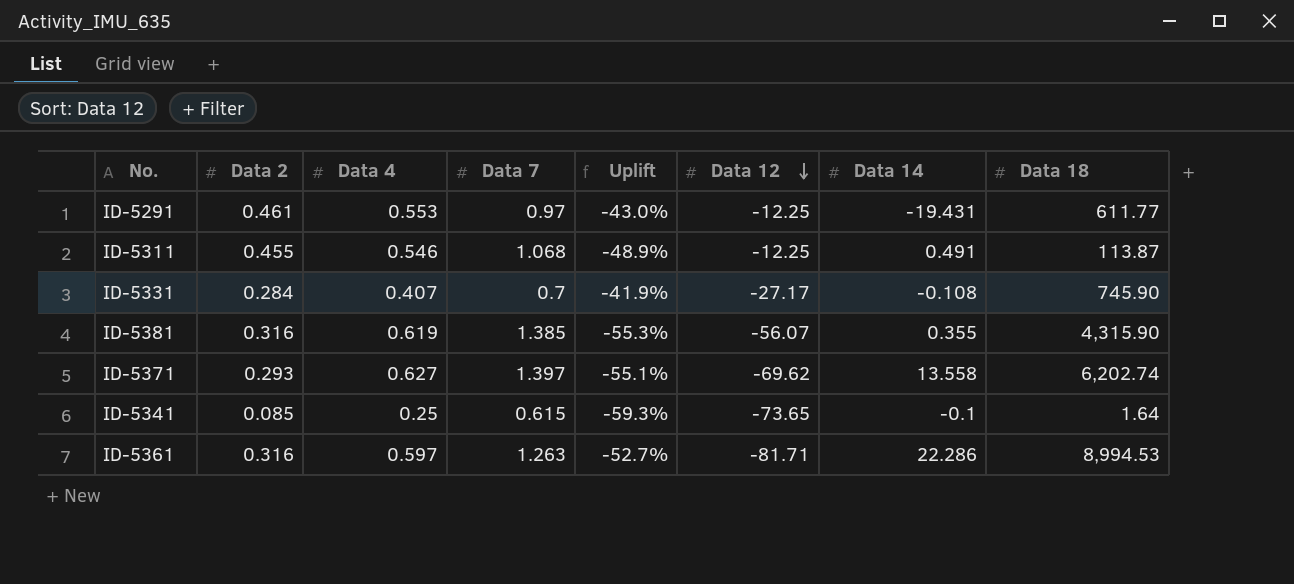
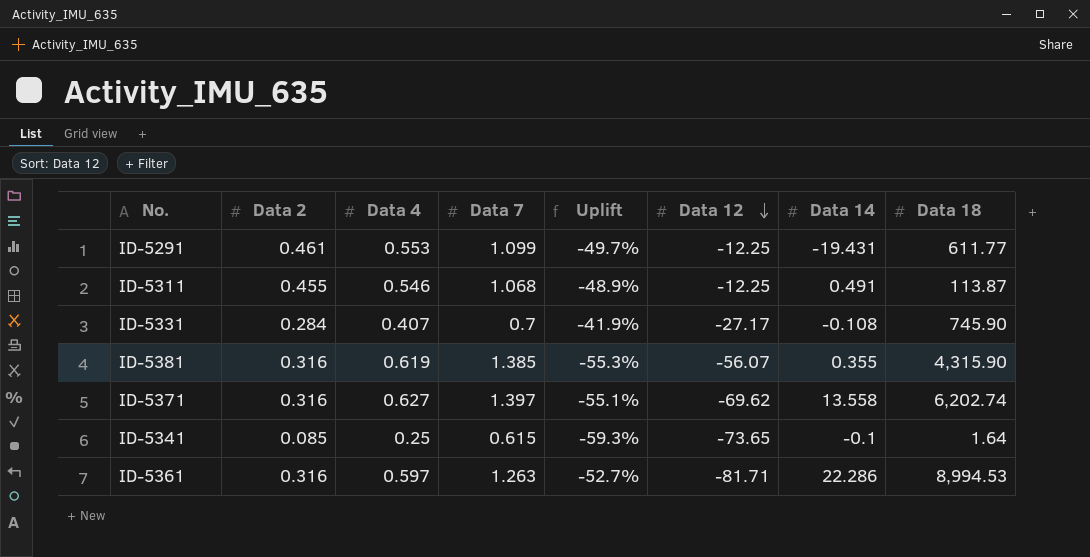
ID-5291 | Data 7: 0.97 -> 1.099
ID-5291 | Uplift: -43.0% -> -49.7%
ID-5371 | Data 2: 0.293 -> 0.316

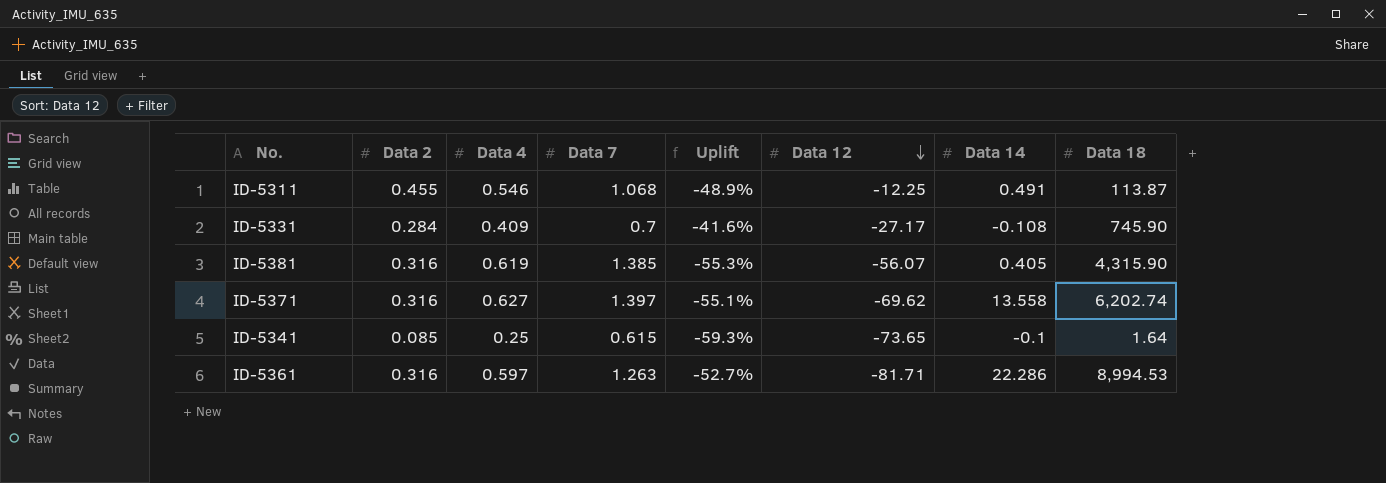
row ID-5291: 0.461 | 0.553 | 1.099 | -49.7% | -12.25 | -19.431 | 611.77 -> none
ID-5331 | Data 4: 0.407 -> 0.409
ID-5331 | Uplift: -41.9% -> -41.6%
ID-5381 | Data 14: 0.355 -> 0.405

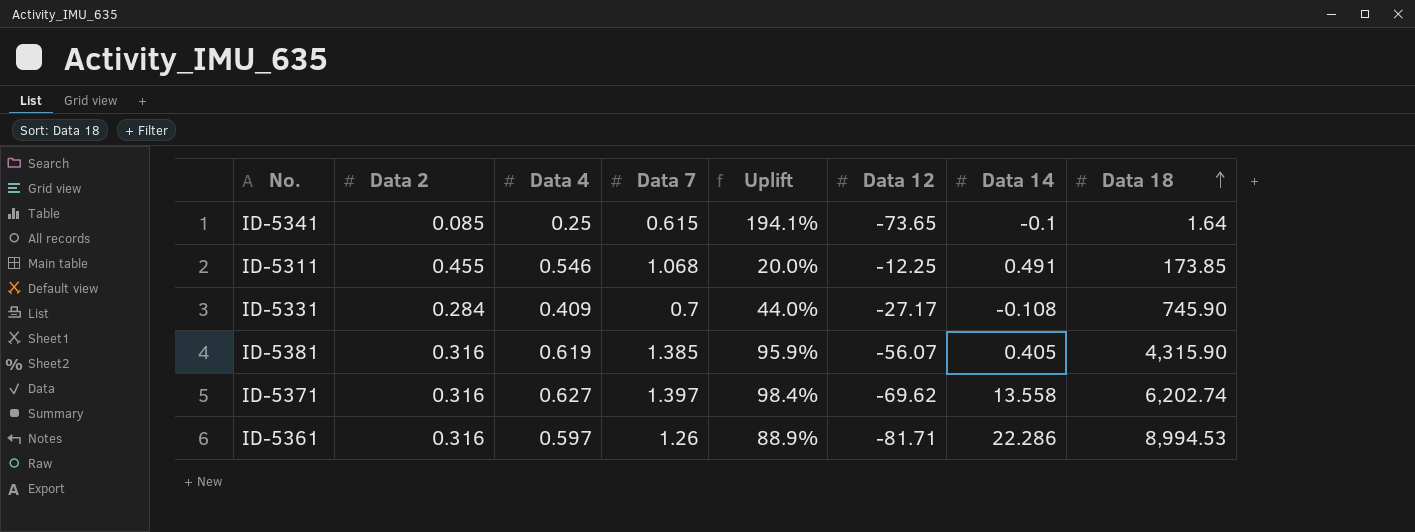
row order: Data 12 descending -> Data 18 ascending
column Uplift | formula: ([Data 4] - [Data 7]) / [Data 7] -> ([Data 4] - [Data 2]) / [Data 2]
ID-5311 | Data 18: 113.87 -> 173.85
ID-5361 | Data 7: 1.263 -> 1.26

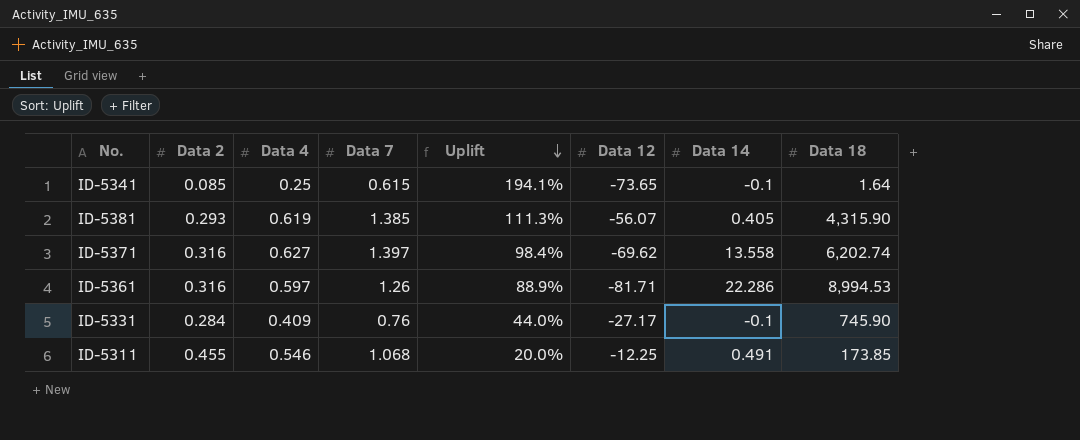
row order: Data 18 ascending -> Uplift descending
ID-5381 | Data 2: 0.316 -> 0.293
ID-5381 | Uplift: 95.9% -> 111.3%
ID-5331 | Data 7: 0.7 -> 0.76
ID-5331 | Data 14: -0.108 -> -0.1

